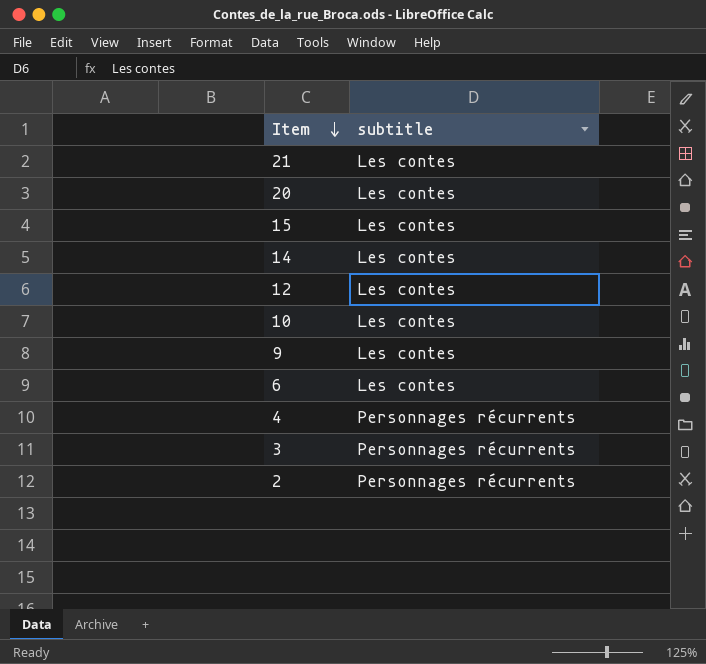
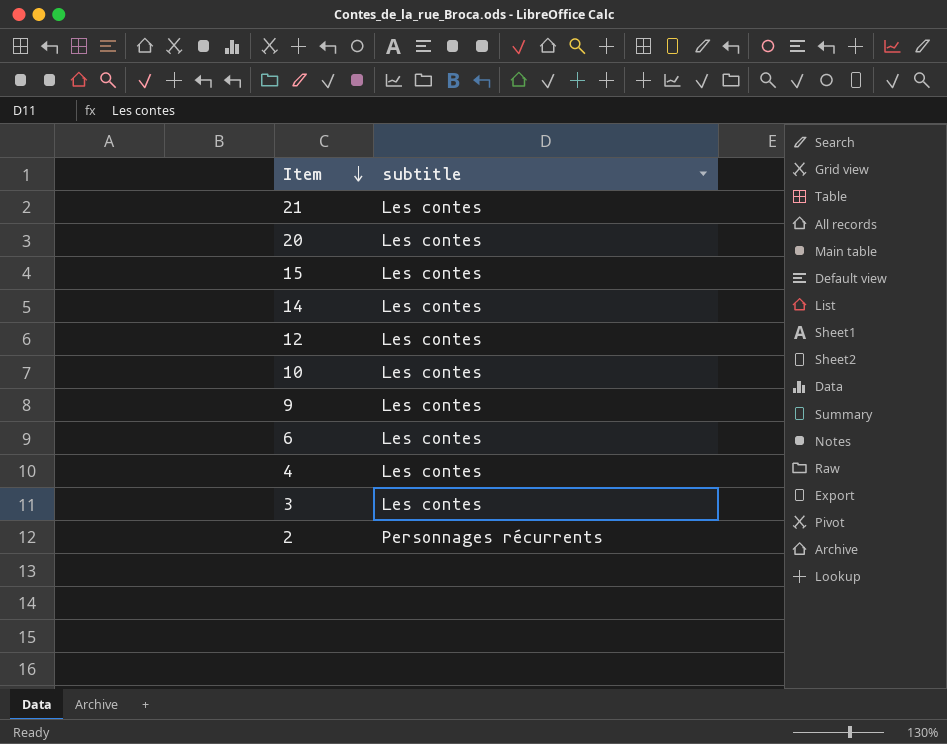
4 | subtitle: Personnages récurrents -> Les contes
3 | subtitle: Personnages récurrents -> Les contes

